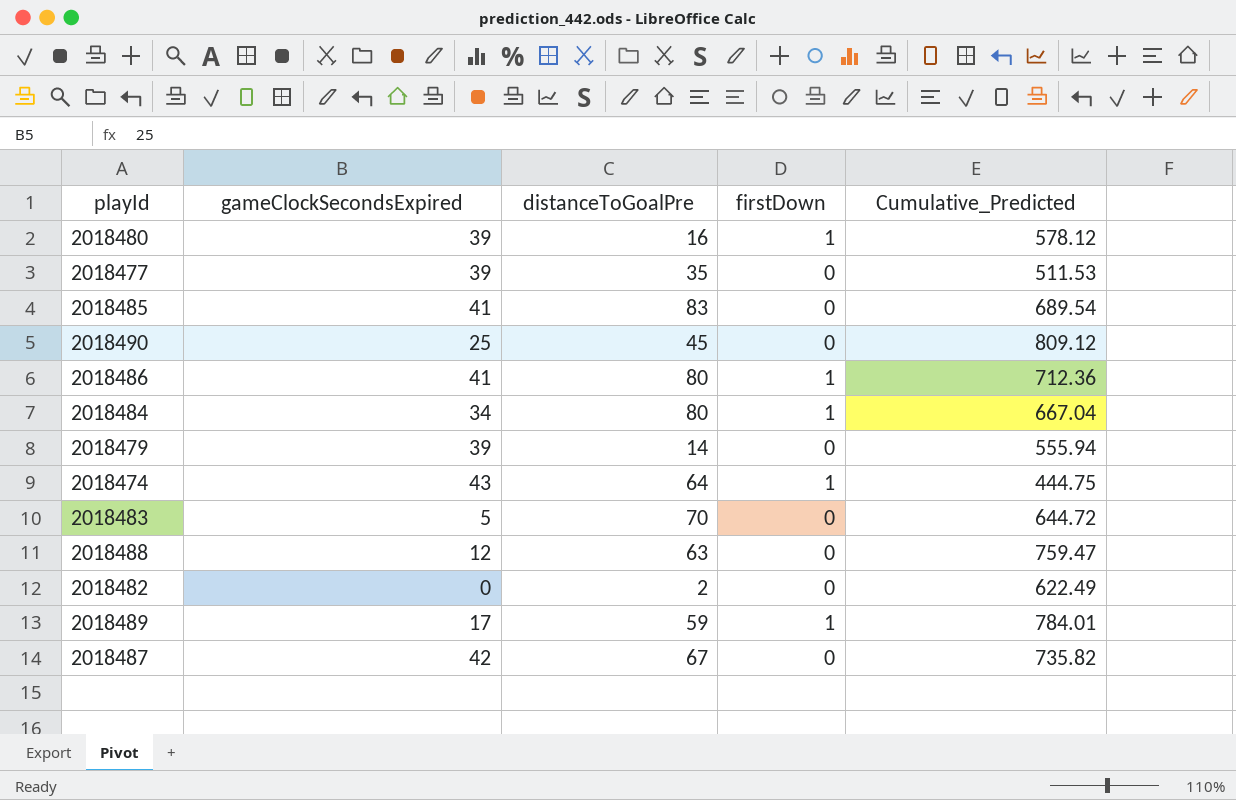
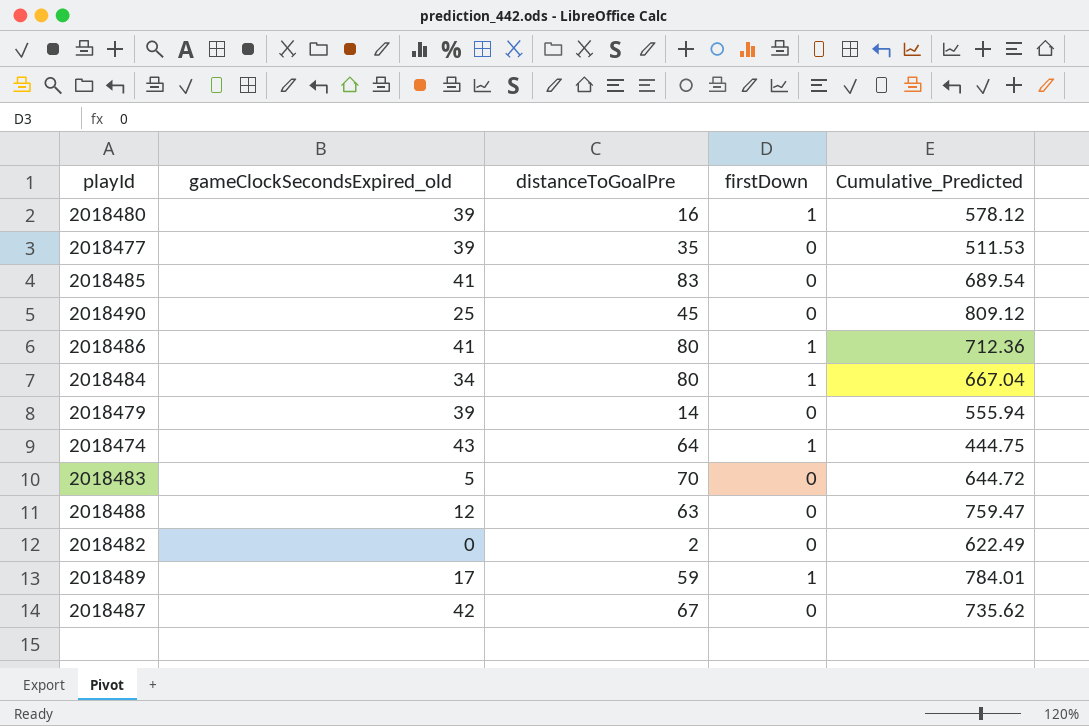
column name: gameClockSecondsExpired -> gameClockSecondsExpired_old
2018487 | Cumulative_Predicted: 735.82 -> 735.62

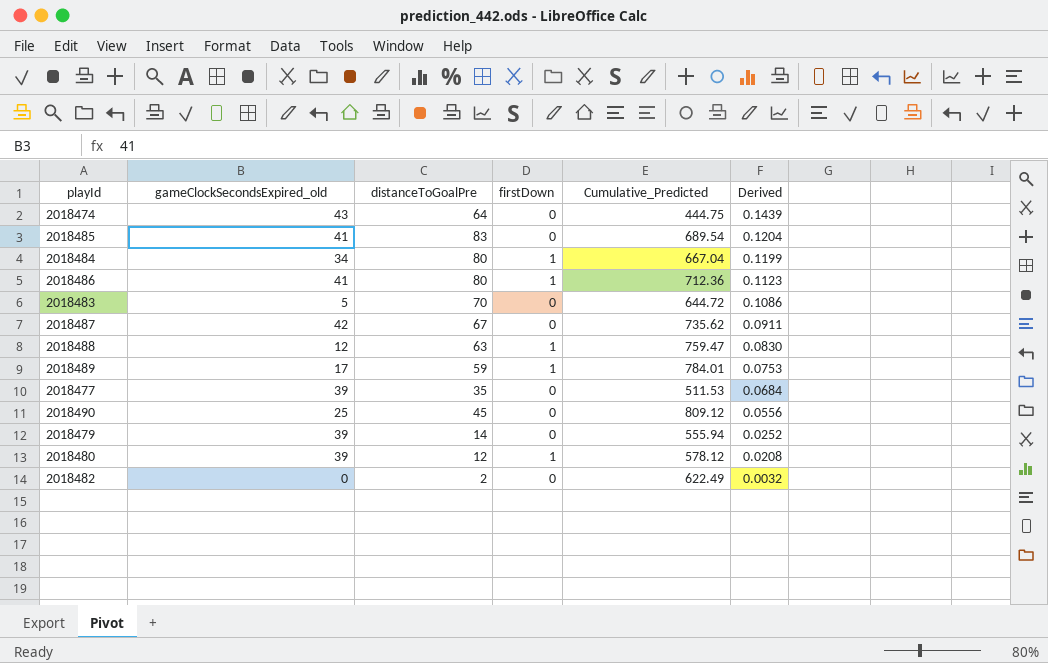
row order: none -> Derived descending
column Derived | formula: none -> [distanceToGoalPre] / [Cumulative_Predicted]
2018474 | firstDown: 1 -> 0
2018488 | firstDown: 0 -> 1
2018480 | distanceToGoalPre: 16 -> 12

